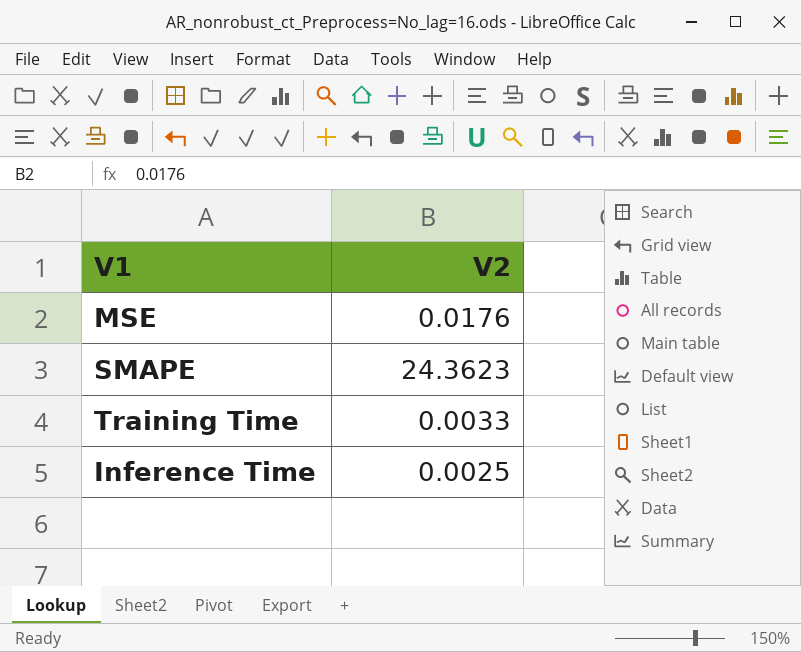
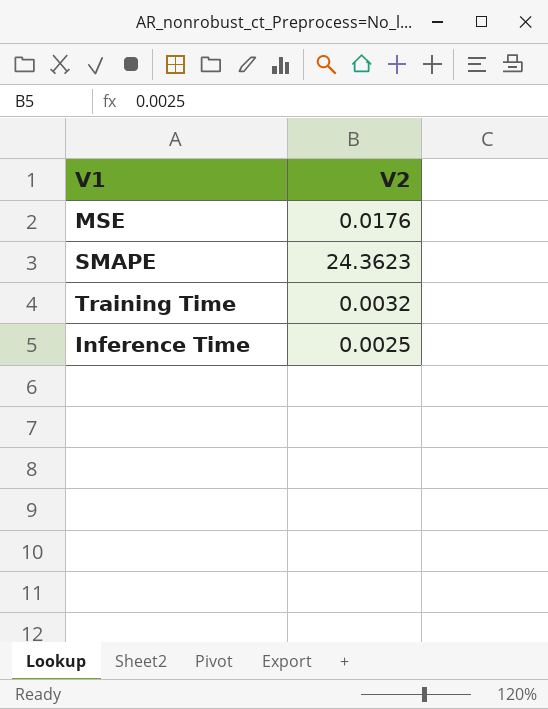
Training Time | V2: 0.0033 -> 0.0032

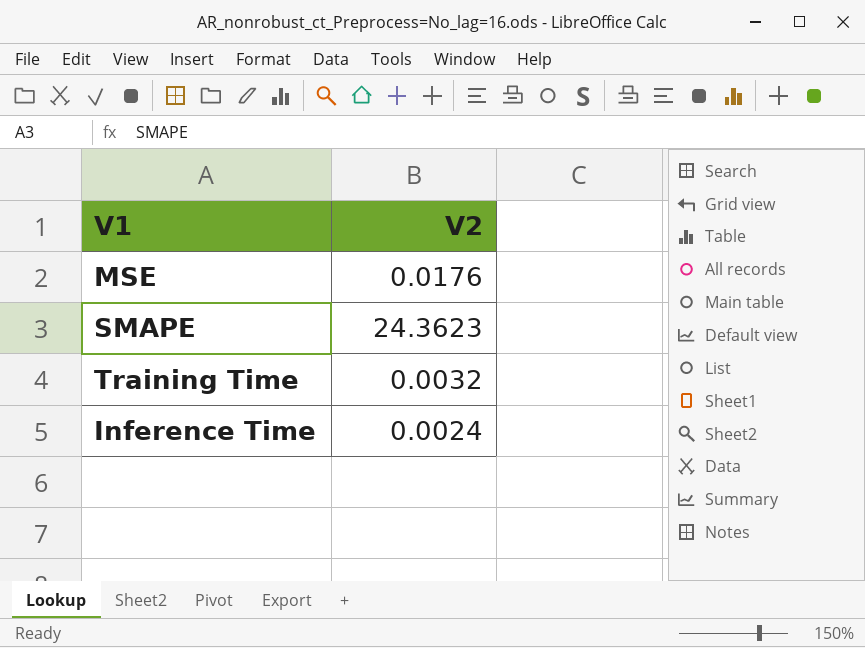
Inference Time | V2: 0.0025 -> 0.0024

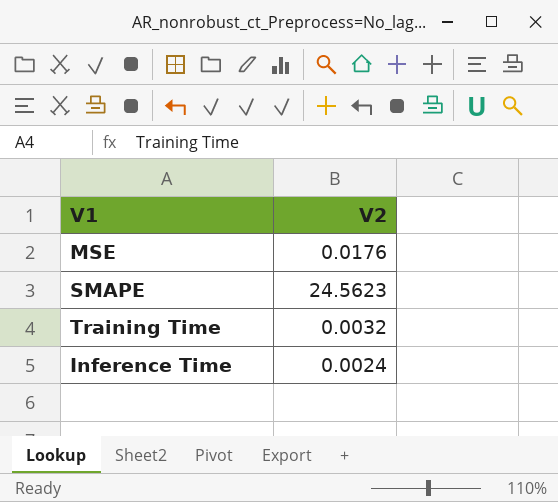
SMAPE | V2: 24.3623 -> 24.5623

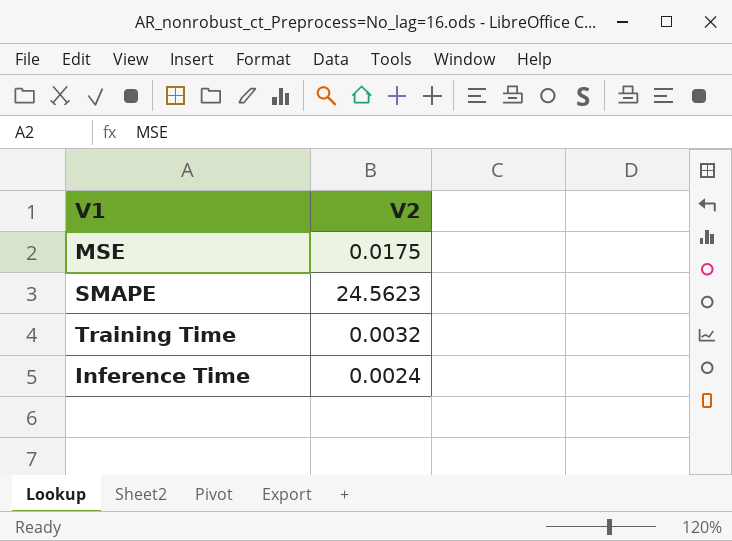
MSE | V2: 0.0176 -> 0.0175

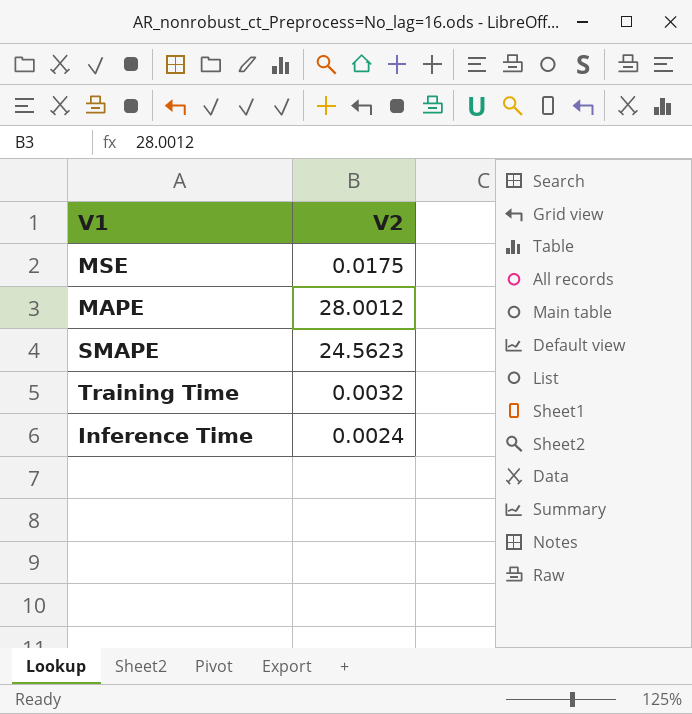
row MAPE: none -> 28.0012

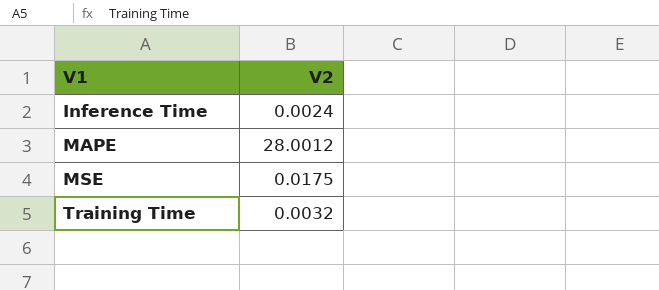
row order: none -> V1 ascending
row SMAPE: 24.5623 -> none

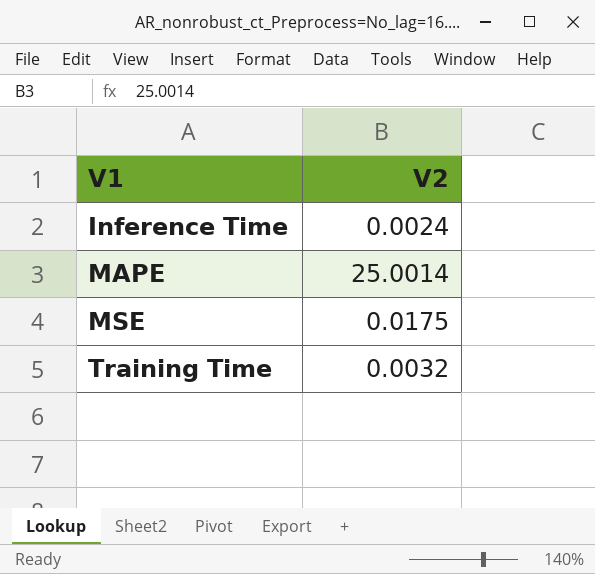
MAPE | V2: 28.0012 -> 25.0014

